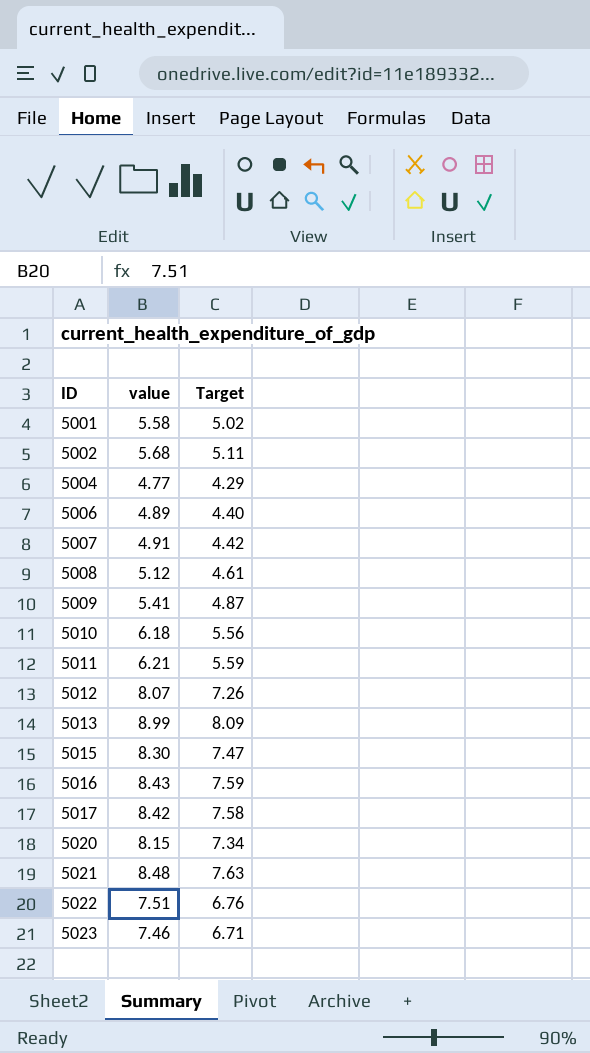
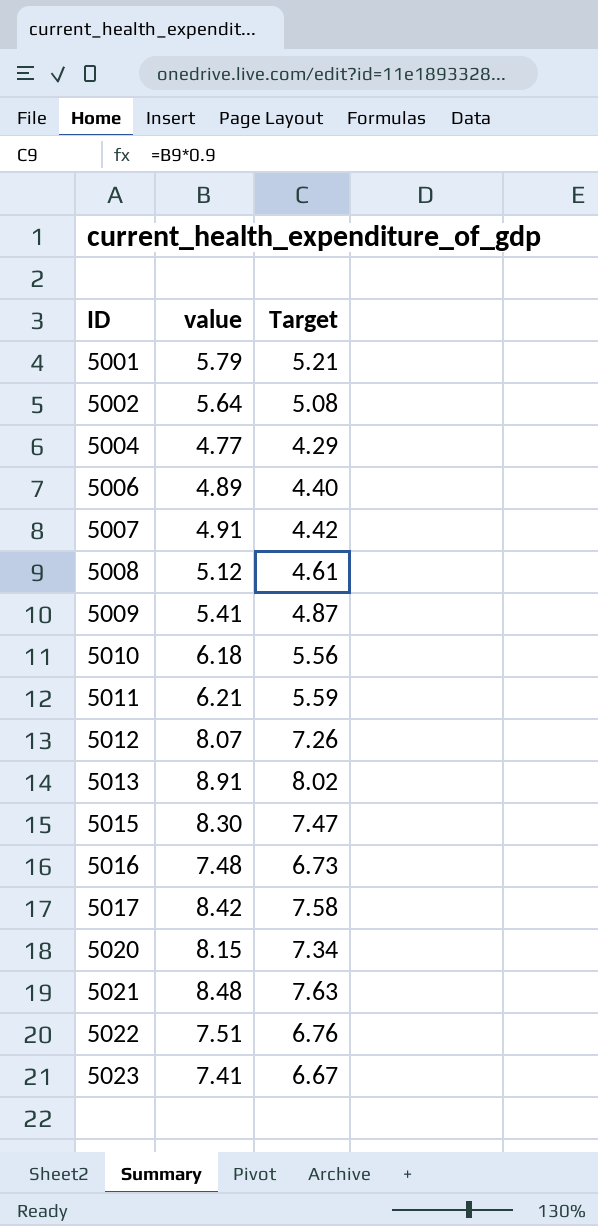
5001 | value: 5.58 -> 5.79
5001 | Target: 5.02 -> 5.21
5002 | value: 5.68 -> 5.64
5002 | Target: 5.11 -> 5.08
5013 | value: 8.99 -> 8.91
5013 | Target: 8.09 -> 8.02
5016 | value: 8.43 -> 7.48
5016 | Target: 7.59 -> 6.73
5023 | value: 7.46 -> 7.41
5023 | Target: 6.71 -> 6.67

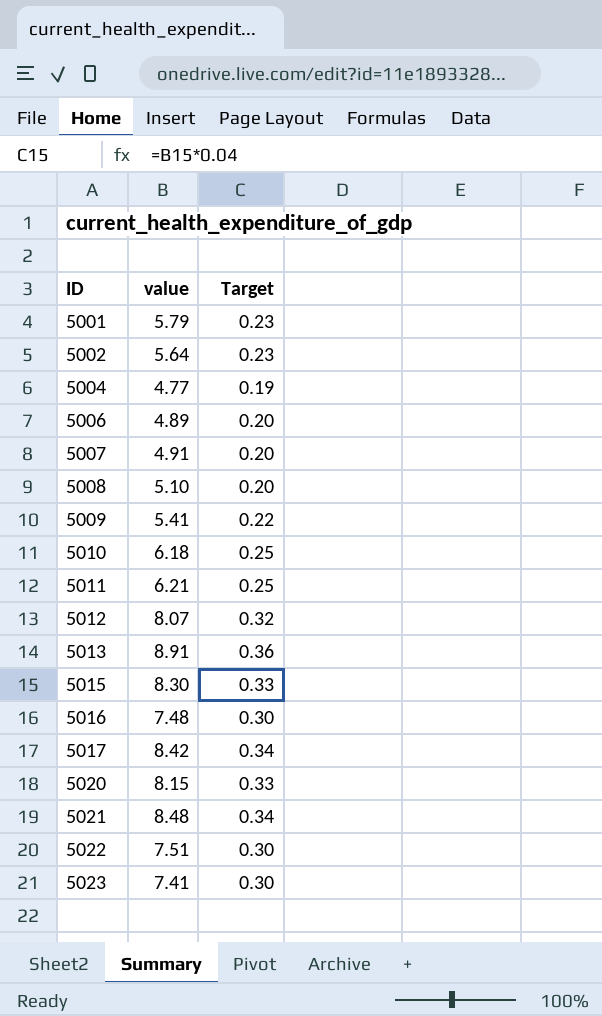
column Target | formula: [value] * 0.9 -> [value] * 0.04
5008 | value: 5.12 -> 5.10

